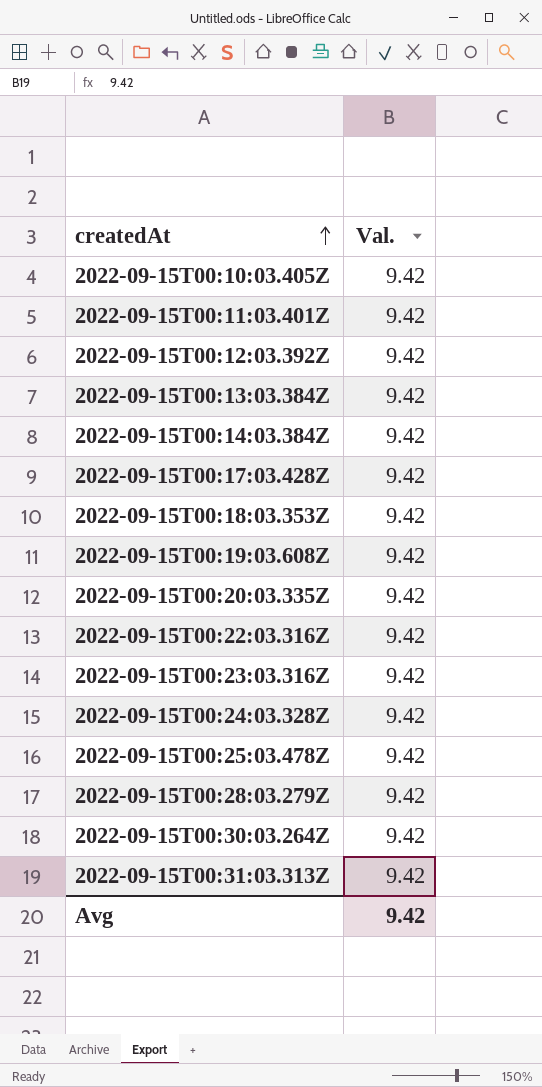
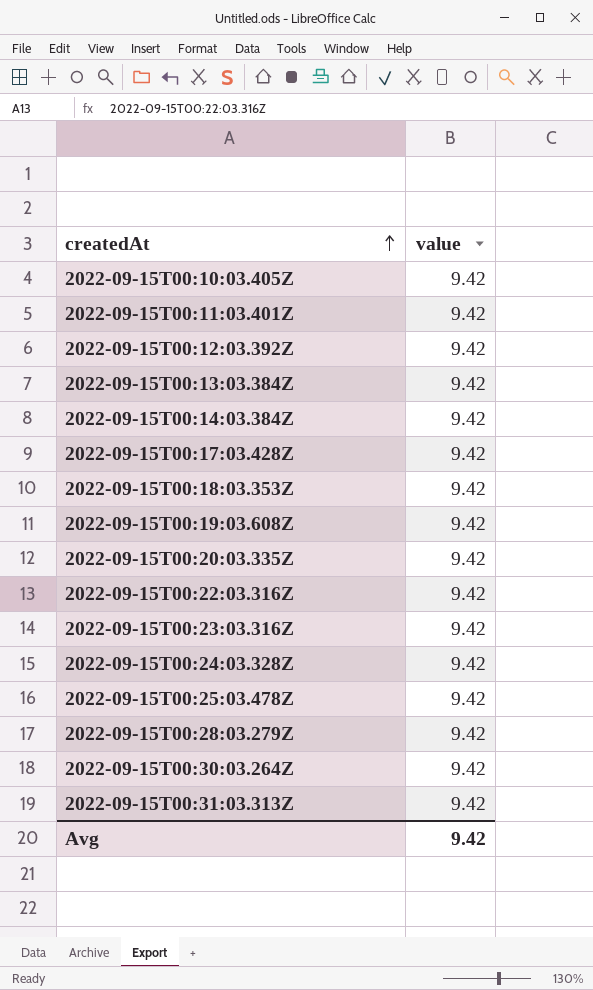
column name: Val. -> value

